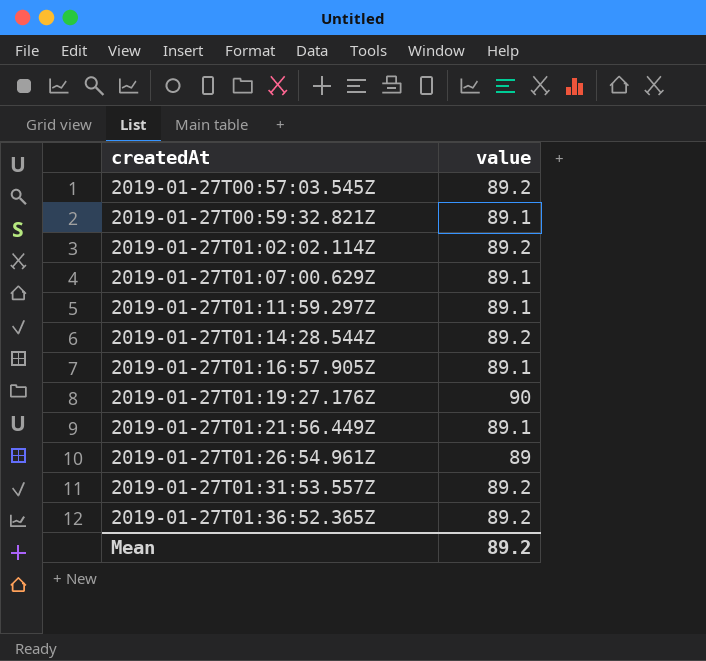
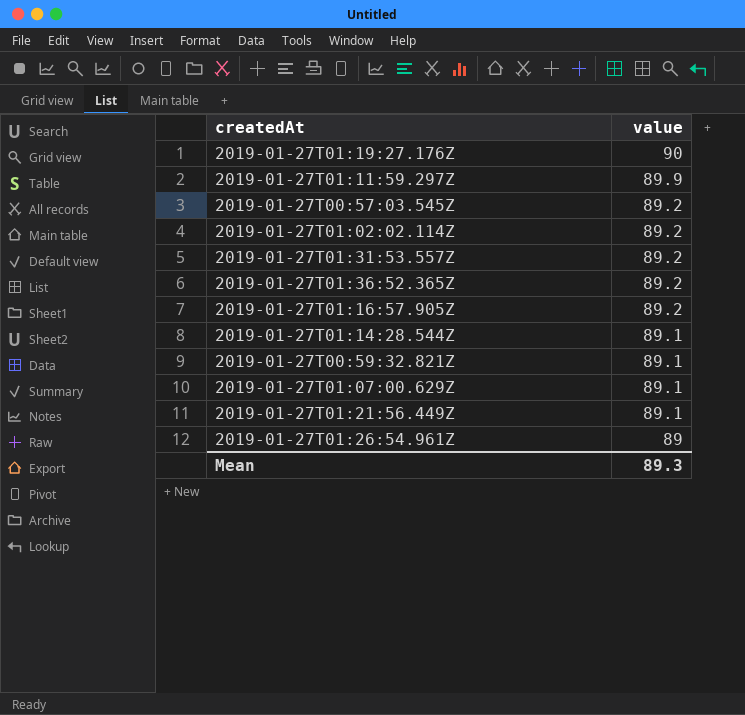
row order: createdAt ascending -> value descending
2019-01-27T01:11:59.297Z | value: 89.1 -> 89.9
2019-01-27T01:16:57.905Z | value: 89.1 -> 89.2
2019-01-27T01:14:28.544Z | value: 89.2 -> 89.1
Mean | value: 89.2 -> 89.3

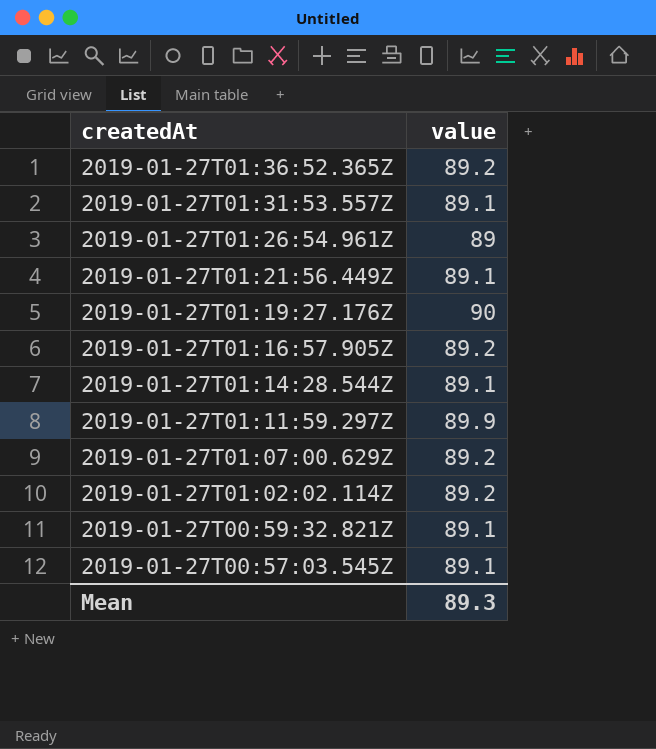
row order: value descending -> createdAt descending
2019-01-27T01:31:53.557Z | value: 89.2 -> 89.1
2019-01-27T01:07:00.629Z | value: 89.1 -> 89.2
2019-01-27T00:57:03.545Z | value: 89.2 -> 89.1

